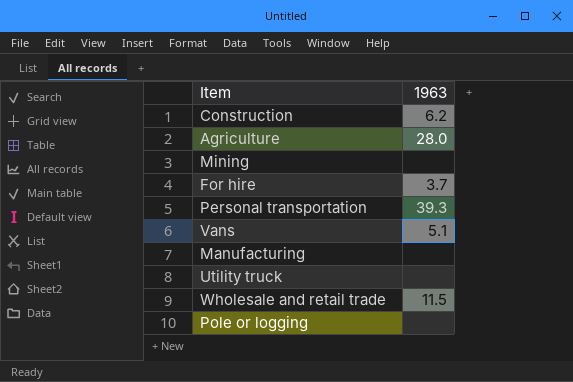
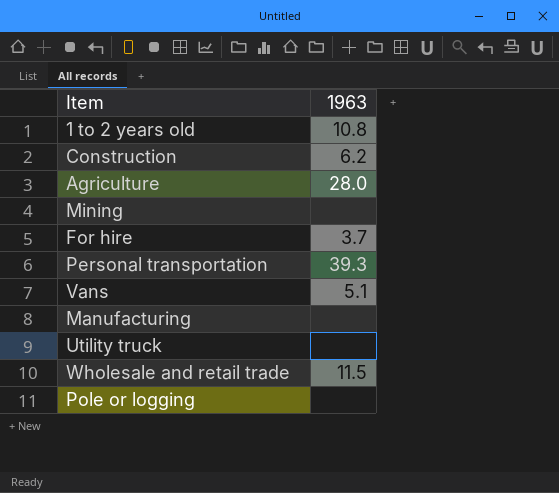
row 1 to 2 years old: none -> 10.8

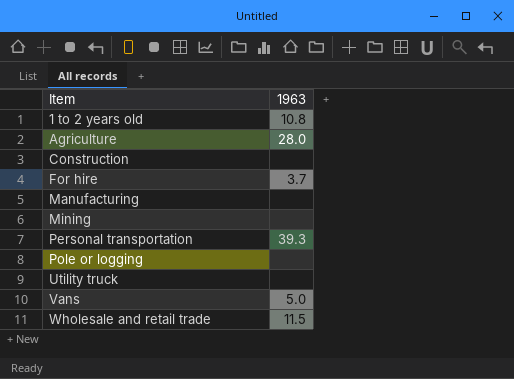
row order: none -> Item ascending
Construction | 1963: 6.2 -> none
Vans | 1963: 5.1 -> 5.0

